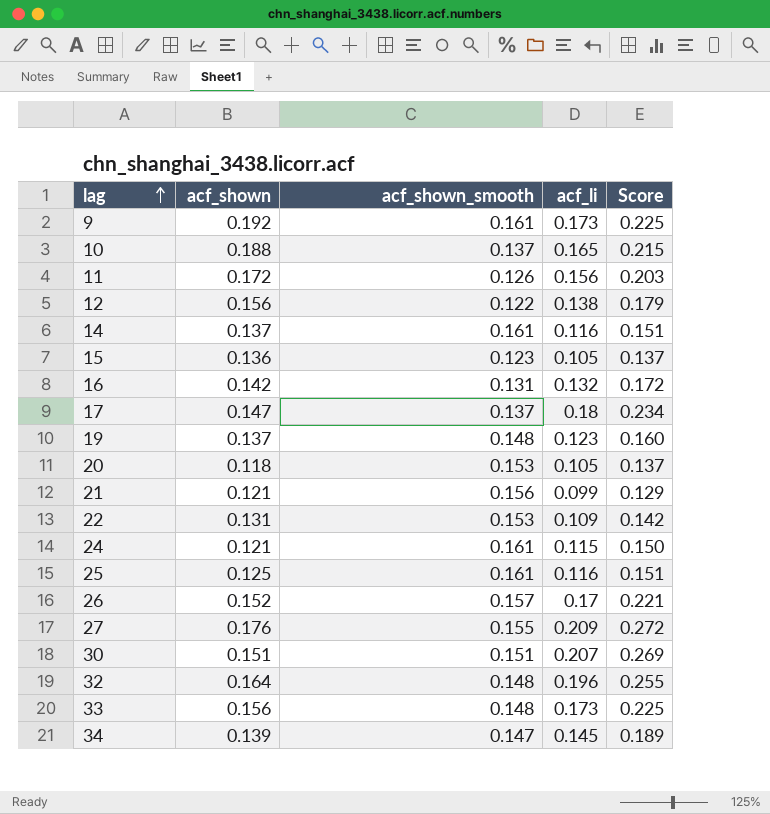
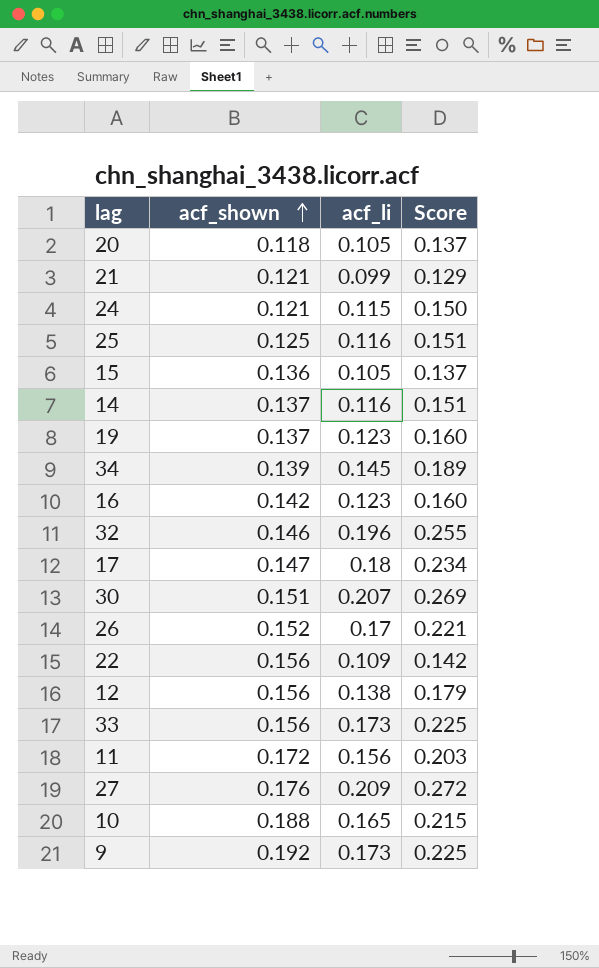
row order: lag ascending -> acf_shown ascending
column acf_shown_smooth | position: 3 -> none
16 | acf_li: 0.132 -> 0.123
16 | Score: 0.172 -> 0.160
32 | acf_shown: 0.164 -> 0.146
22 | acf_shown: 0.131 -> 0.156

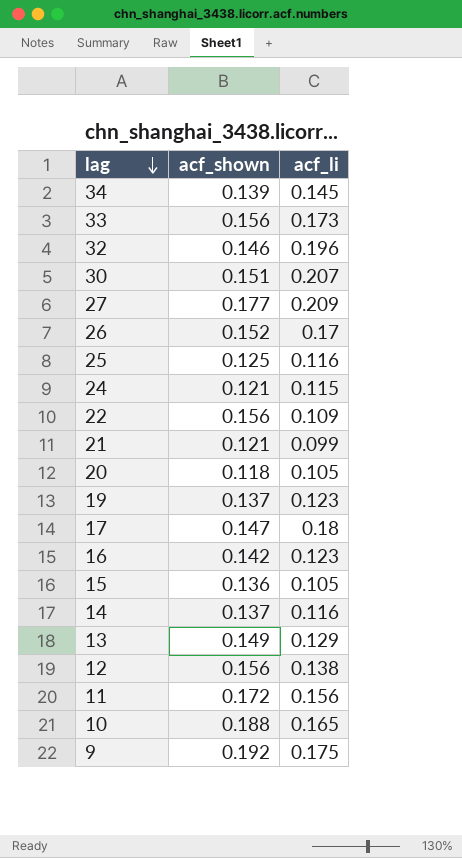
row order: acf_shown ascending -> lag descending
column Score | formula: [acf_li] * 1.3 -> none
27 | acf_shown: 0.176 -> 0.177
row 13: none -> 0.149 | 0.129
9 | acf_li: 0.173 -> 0.175

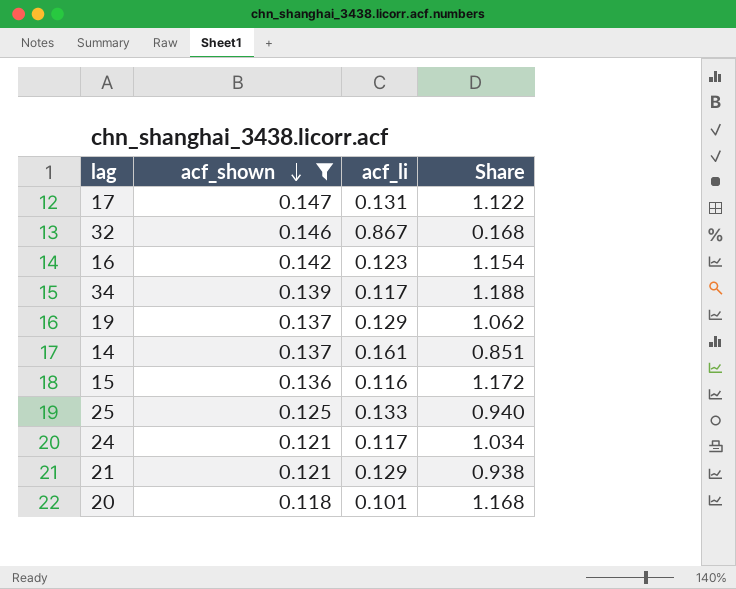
filter: none -> acf_shown <= 0.147
row order: lag descending -> acf_shown descending
column Share | formula: none -> [acf_shown] / [acf_li]
17 | acf_li: 0.18 -> 0.131
32 | acf_li: 0.196 -> 0.867
34 | acf_li: 0.145 -> 0.117
19 | acf_li: 0.123 -> 0.129
14 | acf_li: 0.116 -> 0.161
15 | acf_li: 0.105 -> 0.116
25 | acf_li: 0.116 -> 0.133
24 | acf_li: 0.115 -> 0.117
21 | acf_li: 0.099 -> 0.129
20 | acf_li: 0.105 -> 0.101

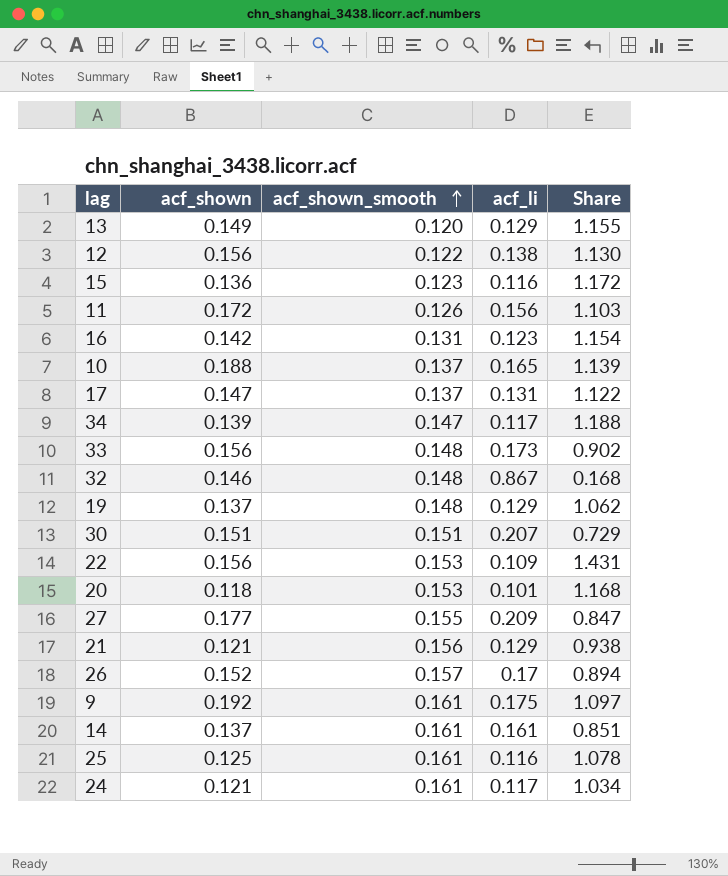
filter: acf_shown <= 0.147 -> none
row order: acf_shown descending -> acf_shown_smooth ascending
column acf_shown_smooth | position: none -> 3
25 | acf_li: 0.133 -> 0.116
25 | Share: 0.940 -> 1.078

